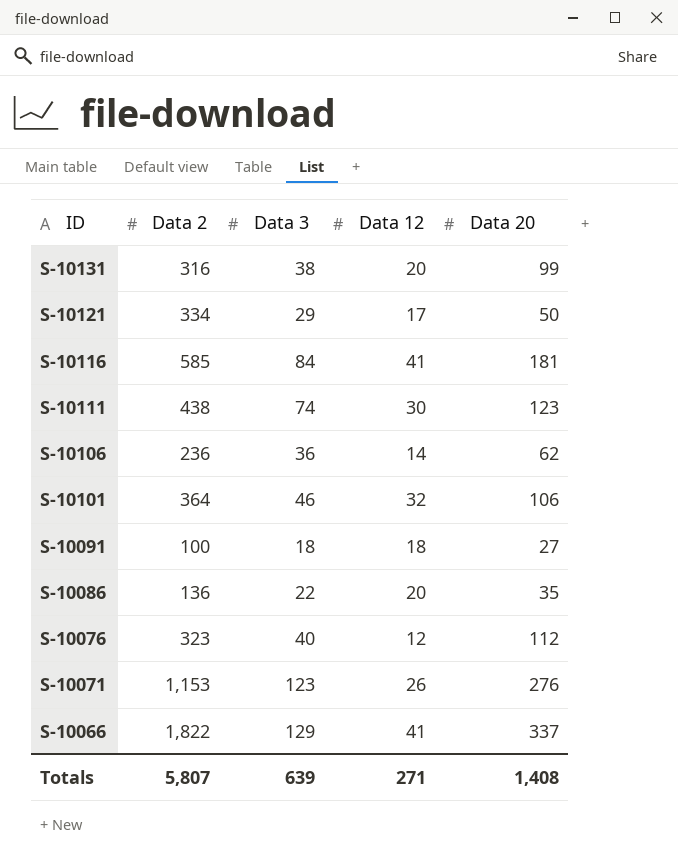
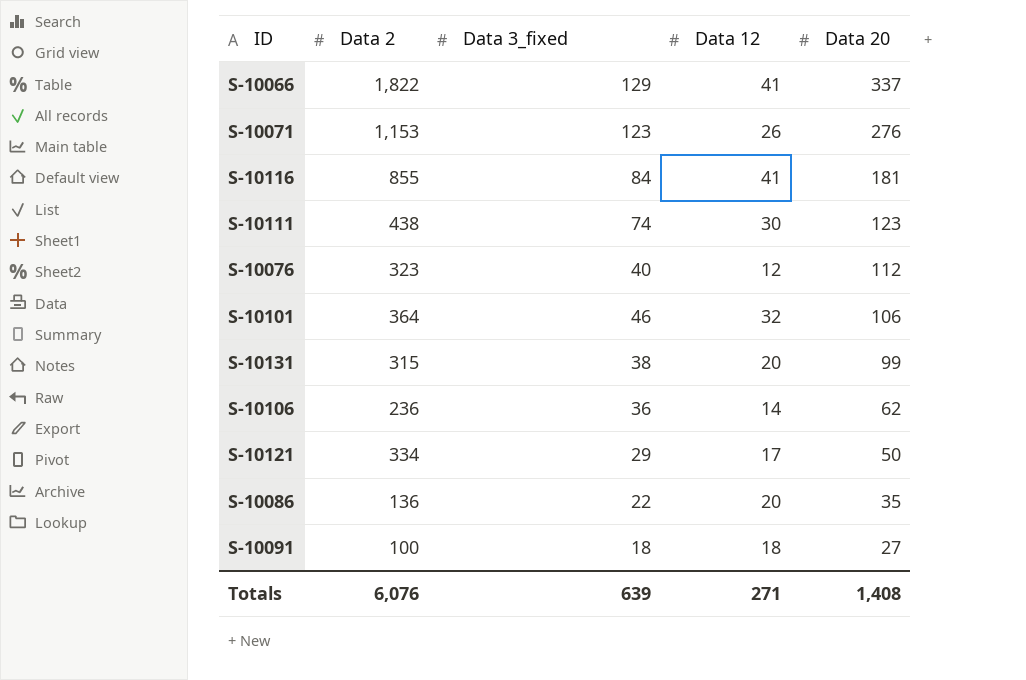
row order: ID descending -> Data 20 descending
column name: Data 3 -> Data 3_fixed
S-10116 | Data 2: 585 -> 855
S-10131 | Data 2: 316 -> 315
Totals | Data 2: 5,807 -> 6,076

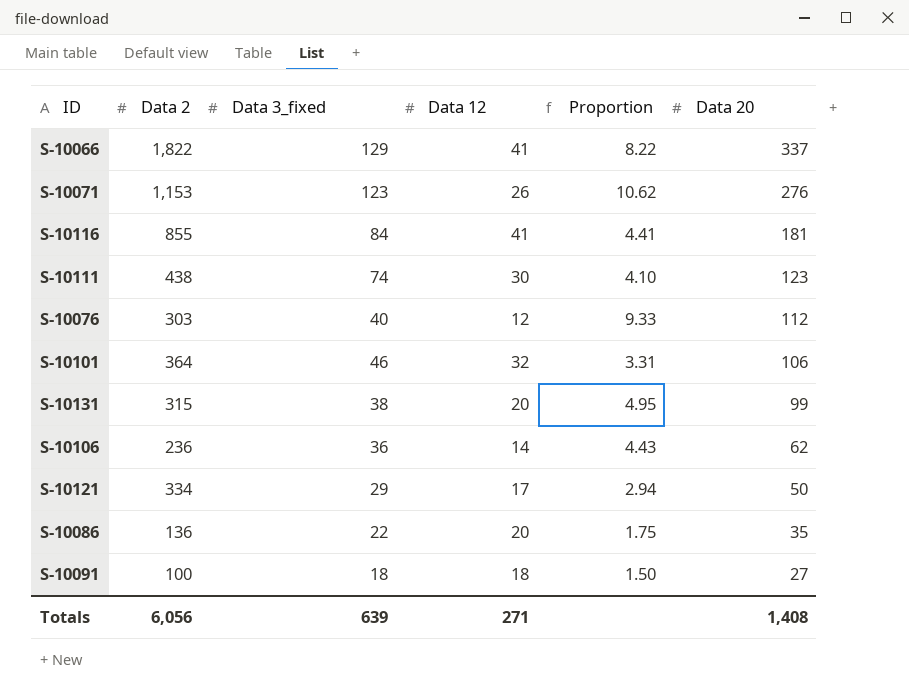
column Proportion | formula: none -> [Data 20] / [Data 12]
S-10076 | Data 2: 323 -> 303
Totals | Data 2: 6,076 -> 6,056

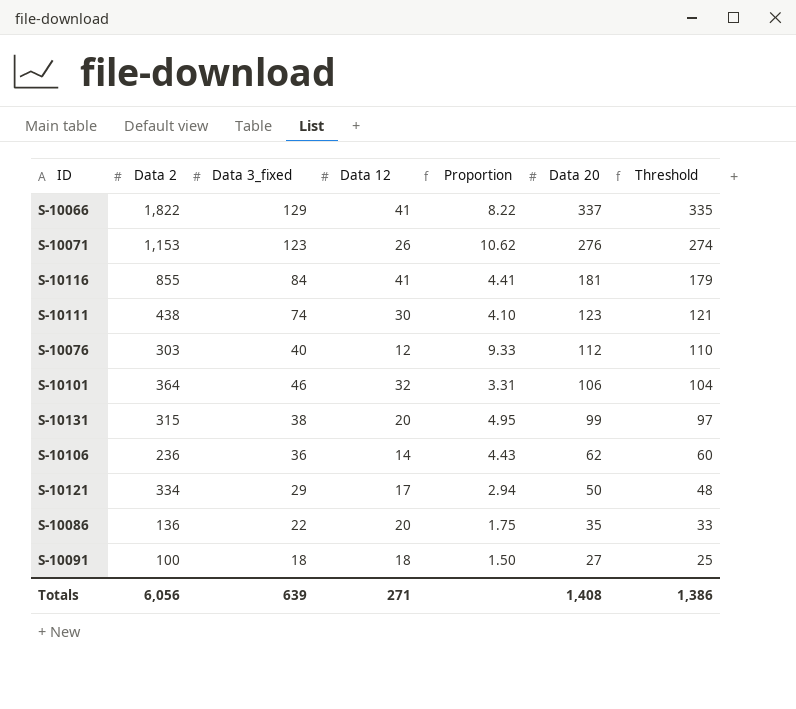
column Threshold | formula: none -> [Data 20] - 2

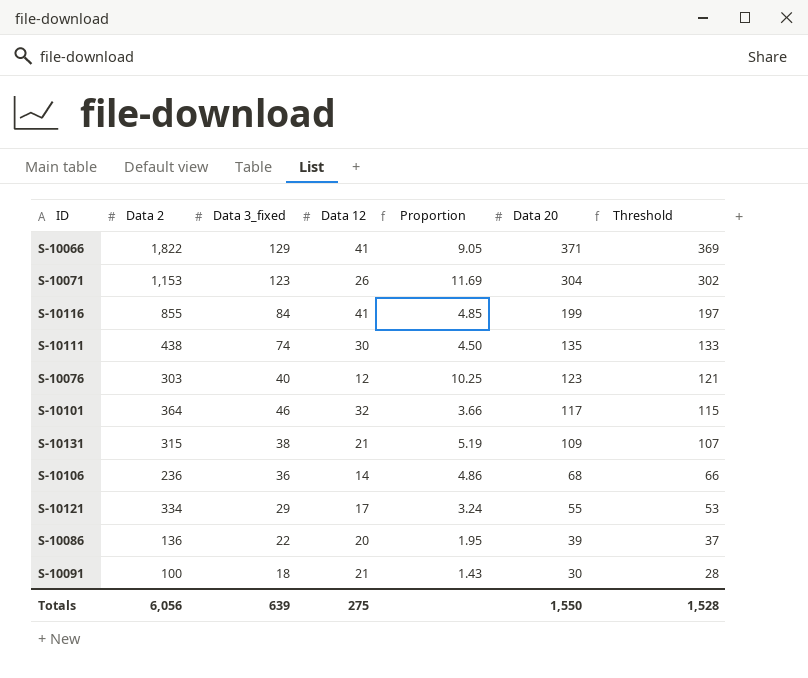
S-10066 | Proportion: 8.22 -> 9.05
S-10066 | Data 20: 337 -> 371
S-10066 | Threshold: 335 -> 369
S-10071 | Proportion: 10.62 -> 11.69
S-10071 | Data 20: 276 -> 304
S-10071 | Threshold: 274 -> 302
S-10116 | Proportion: 4.41 -> 4.85
S-10116 | Data 20: 181 -> 199
S-10116 | Threshold: 179 -> 197
S-10111 | Proportion: 4.10 -> 4.50
S-10111 | Data 20: 123 -> 135
S-10111 | Threshold: 121 -> 133
S-10076 | Proportion: 9.33 -> 10.25
S-10076 | Data 20: 112 -> 123
S-10076 | Threshold: 110 -> 121
S-10101 | Proportion: 3.31 -> 3.66
S-10101 | Data 20: 106 -> 117
S-10101 | Threshold: 104 -> 115
S-10131 | Data 12: 20 -> 21
S-10131 | Proportion: 4.95 -> 5.19
S-10131 | Data 20: 99 -> 109
S-10131 | Threshold: 97 -> 107
S-10106 | Proportion: 4.43 -> 4.86
S-10106 | Data 20: 62 -> 68
S-10106 | Threshold: 60 -> 66
S-10121 | Proportion: 2.94 -> 3.24
S-10121 | Data 20: 50 -> 55
S-10121 | Threshold: 48 -> 53
S-10086 | Proportion: 1.75 -> 1.95
S-10086 | Data 20: 35 -> 39
S-10086 | Threshold: 33 -> 37
S-10091 | Data 12: 18 -> 21
S-10091 | Proportion: 1.50 -> 1.43
S-10091 | Data 20: 27 -> 30
S-10091 | Threshold: 25 -> 28
Totals | Data 12: 271 -> 275
Totals | Data 20: 1,408 -> 1,550
Totals | Threshold: 1,386 -> 1,528

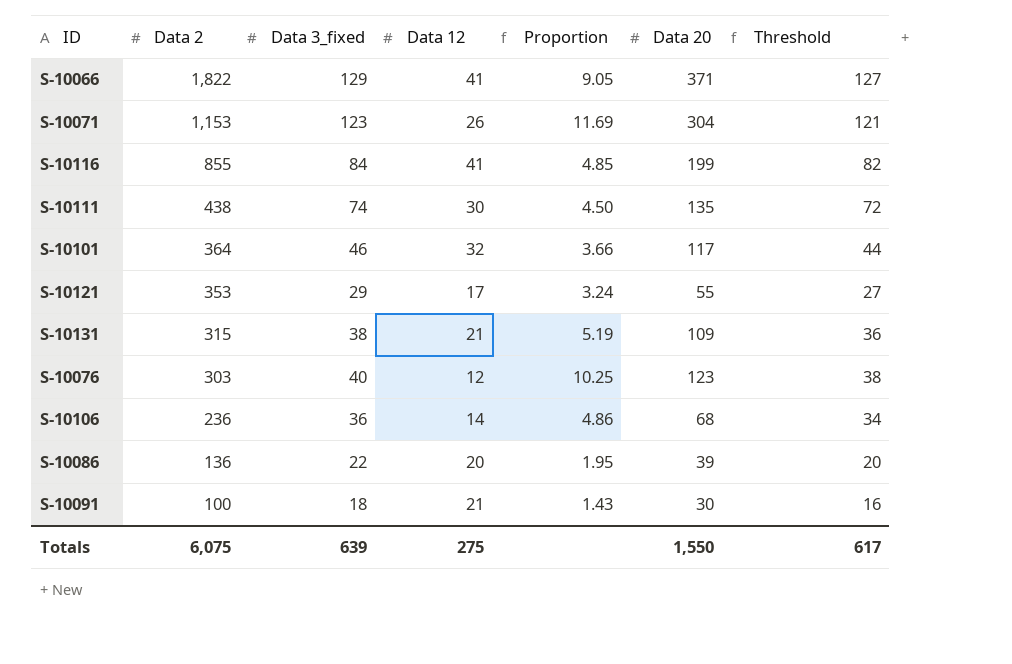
row order: Data 20 descending -> Data 2 descending
column Threshold | formula: [Data 20] - 2 -> [Data 3_fixed] - 2
S-10121 | Data 2: 334 -> 353
Totals | Data 2: 6,056 -> 6,075
Totals | Threshold: 1,528 -> 617

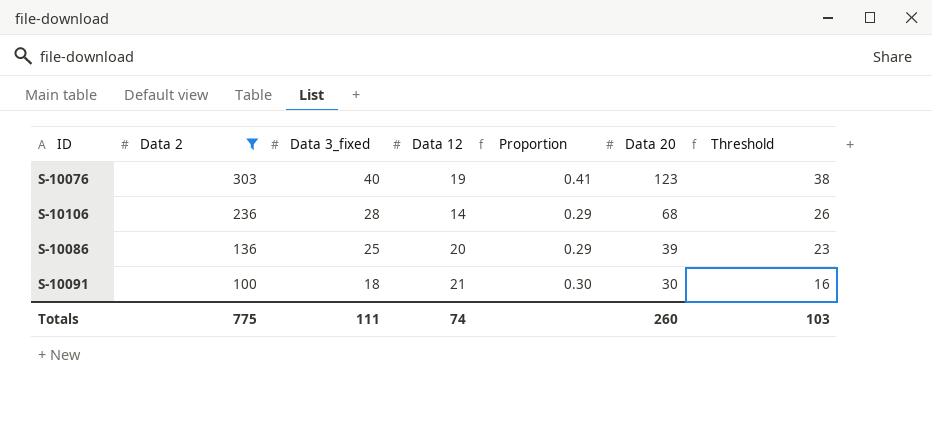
filter: none -> Data 2 <= 303
column Proportion | formula: [Data 20] / [Data 12] -> [Data 20] / [Data 2]
S-10076 | Data 12: 12 -> 19
S-10106 | Data 3_fixed: 36 -> 28
S-10106 | Threshold: 34 -> 26
S-10086 | Data 3_fixed: 22 -> 25
S-10086 | Threshold: 20 -> 23
Totals | Data 2: 6,075 -> 775
Totals | Data 3_fixed: 639 -> 111
Totals | Data 12: 275 -> 74
Totals | Data 20: 1,550 -> 260
Totals | Threshold: 617 -> 103

